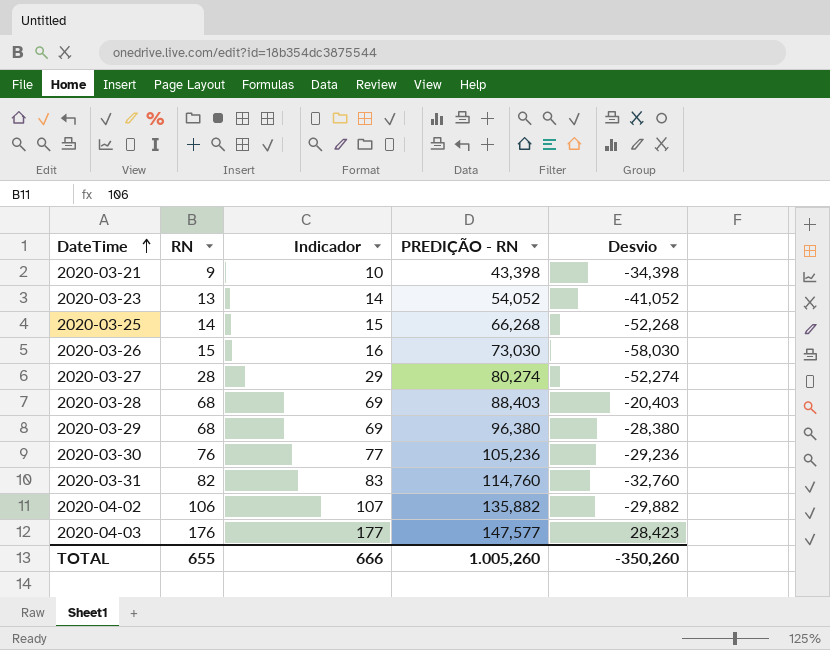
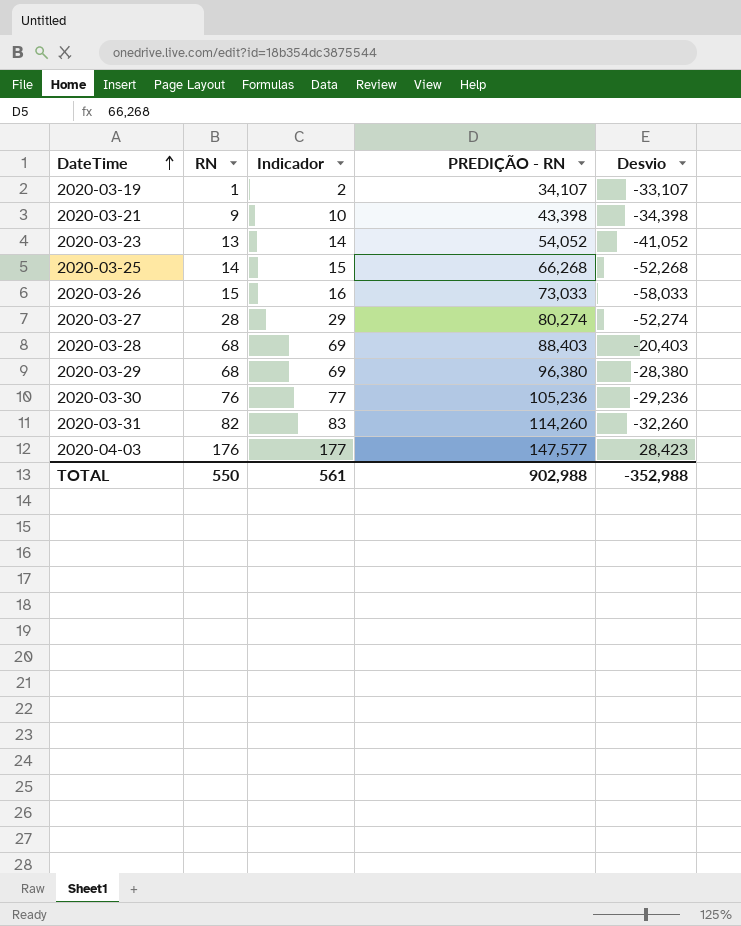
row 2020-04-02: 106 | 107 | 135,882 | -29,882 -> none
row 2020-03-19: none -> 1 | 2 | 34,107 | -33,107
2020-03-26 | PREDIÇÃO - RN: 73,030 -> 73,033
2020-03-26 | Desvio: -58,030 -> -58,033
2020-03-31 | PREDIÇÃO - RN: 114,760 -> 114,260
2020-03-31 | Desvio: -32,760 -> -32,260
TOTAL | RN: 655 -> 550
TOTAL | Indicador: 666 -> 561
TOTAL | PREDIÇÃO - RN: 1.005,260 -> 902,988
TOTAL | Desvio: -350,260 -> -352,988

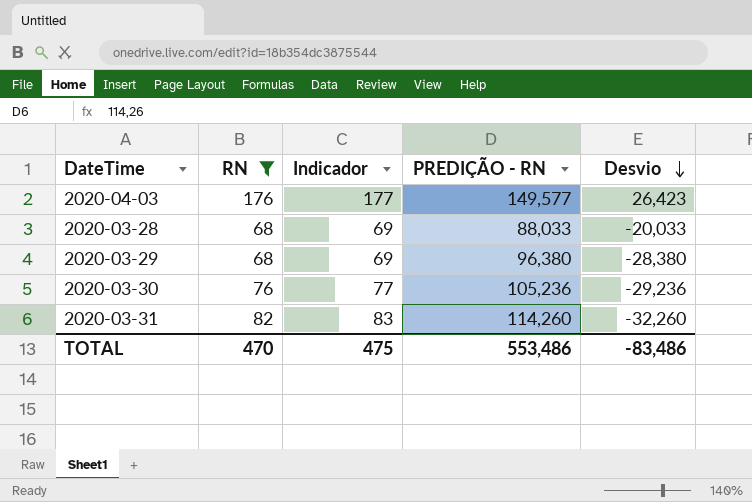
filter: none -> RN >= 68
row order: DateTime ascending -> Desvio descending
2020-04-03 | PREDIÇÃO - RN: 147,577 -> 149,577
2020-04-03 | Desvio: 28,423 -> 26,423
2020-03-28 | PREDIÇÃO - RN: 88,403 -> 88,033
2020-03-28 | Desvio: -20,403 -> -20,033
TOTAL | RN: 550 -> 470
TOTAL | Indicador: 561 -> 475
TOTAL | PREDIÇÃO - RN: 902,988 -> 553,486
TOTAL | Desvio: -352,988 -> -83,486

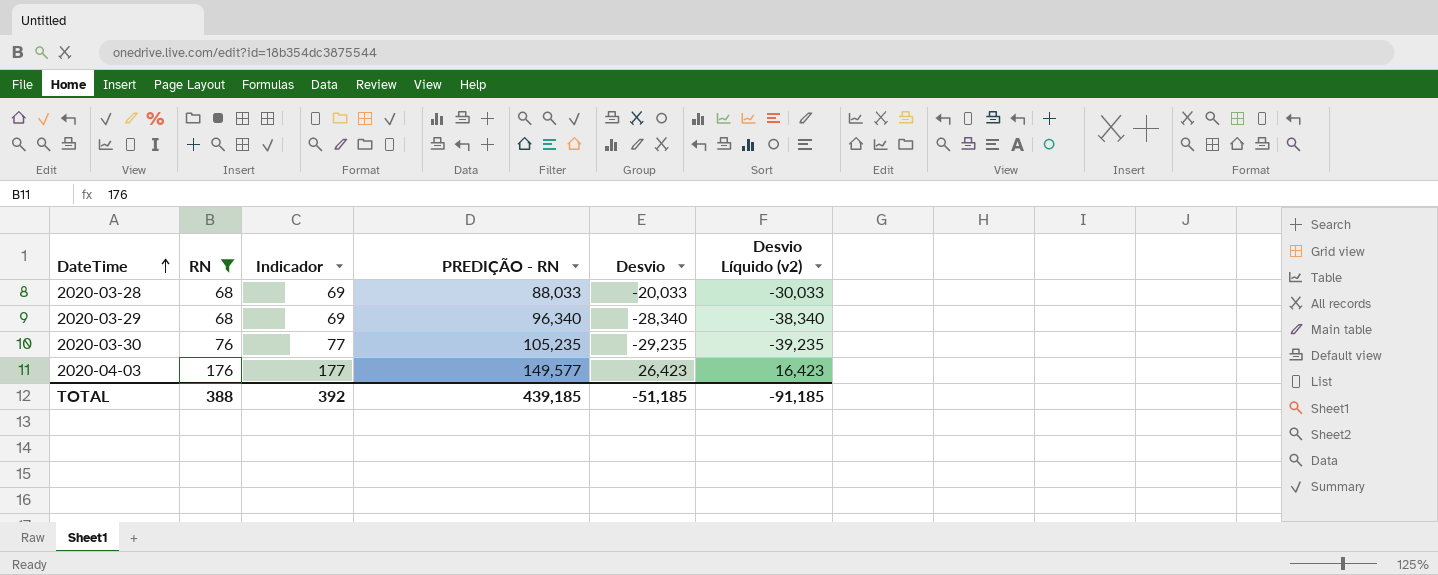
row order: Desvio descending -> DateTime ascending
column Desvio Líquido (v2) | formula: none -> [Desvio] - 10
row 2020-03-31: 82 | 83 | 114,260 | -32,260 -> none
2020-03-29 | PREDIÇÃO - RN: 96,380 -> 96,340
2020-03-29 | Desvio: -28,380 -> -28,340
2020-03-30 | PREDIÇÃO - RN: 105,236 -> 105,235
2020-03-30 | Desvio: -29,236 -> -29,235
TOTAL | RN: 470 -> 388
TOTAL | Indicador: 475 -> 392
TOTAL | PREDIÇÃO - RN: 553,486 -> 439,185
TOTAL | Desvio: -83,486 -> -51,185

